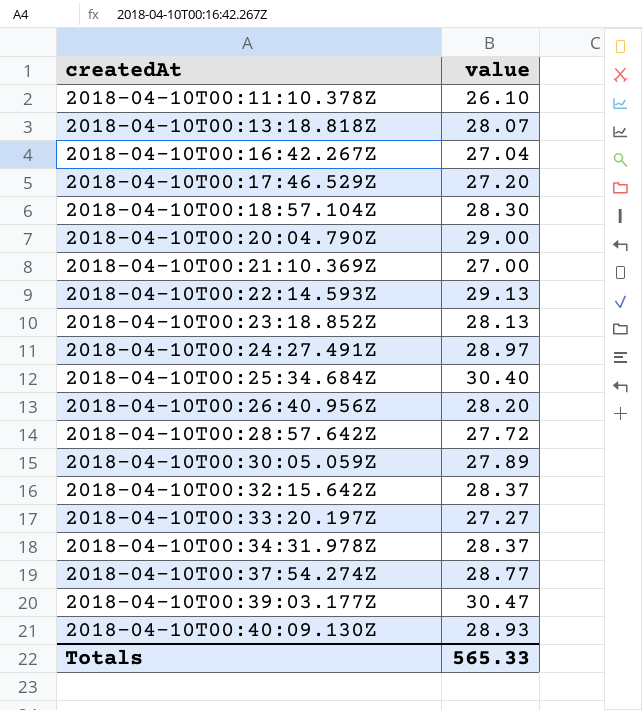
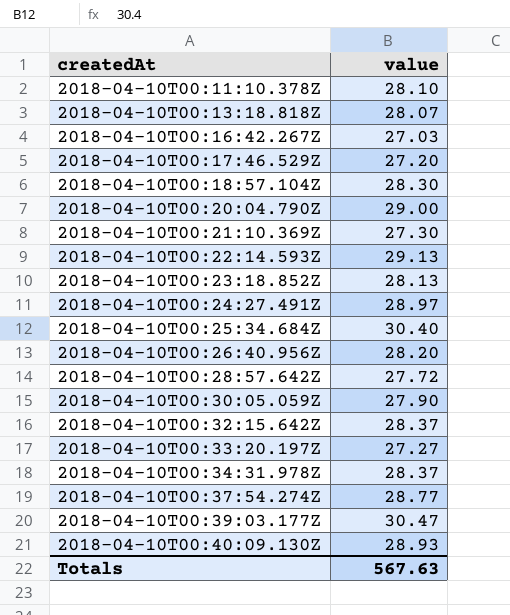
2018-04-10T00:11:10.378Z | value: 26.10 -> 28.10
2018-04-10T00:16:42.267Z | value: 27.04 -> 27.03
2018-04-10T00:21:10.369Z | value: 27.00 -> 27.30
2018-04-10T00:30:05.059Z | value: 27.89 -> 27.90
Totals | value: 565.33 -> 567.63

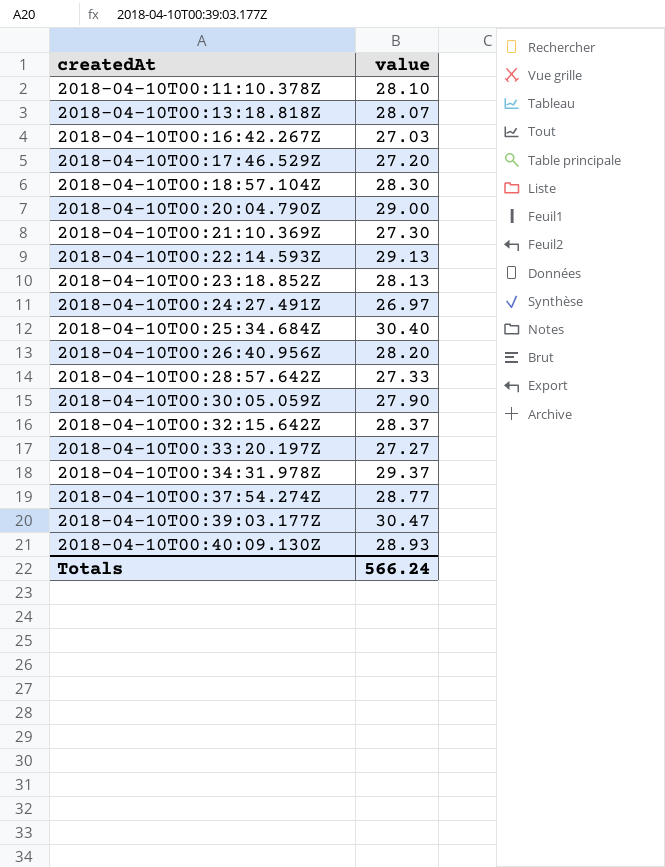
2018-04-10T00:24:27.491Z | value: 28.97 -> 26.97
2018-04-10T00:28:57.642Z | value: 27.72 -> 27.33
2018-04-10T00:34:31.978Z | value: 28.37 -> 29.37
Totals | value: 567.63 -> 566.24

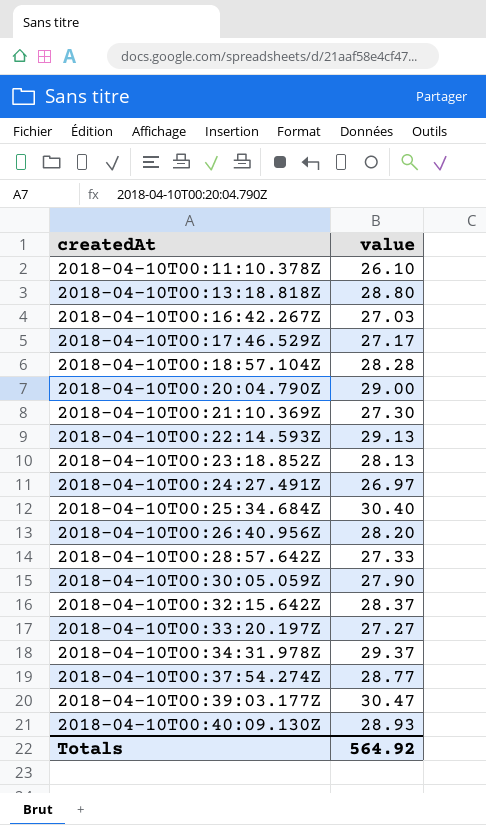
2018-04-10T00:11:10.378Z | value: 28.10 -> 26.10
2018-04-10T00:13:18.818Z | value: 28.07 -> 28.80
2018-04-10T00:17:46.529Z | value: 27.20 -> 27.17
2018-04-10T00:18:57.104Z | value: 28.30 -> 28.28
Totals | value: 566.24 -> 564.92

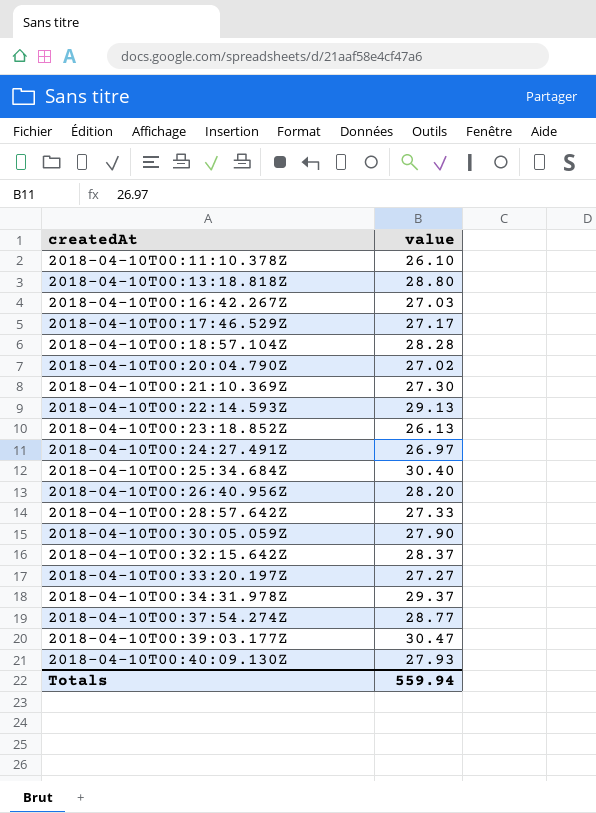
2018-04-10T00:20:04.790Z | value: 29.00 -> 27.02
2018-04-10T00:23:18.852Z | value: 28.13 -> 26.13
2018-04-10T00:40:09.130Z | value: 28.93 -> 27.93
Totals | value: 564.92 -> 559.94

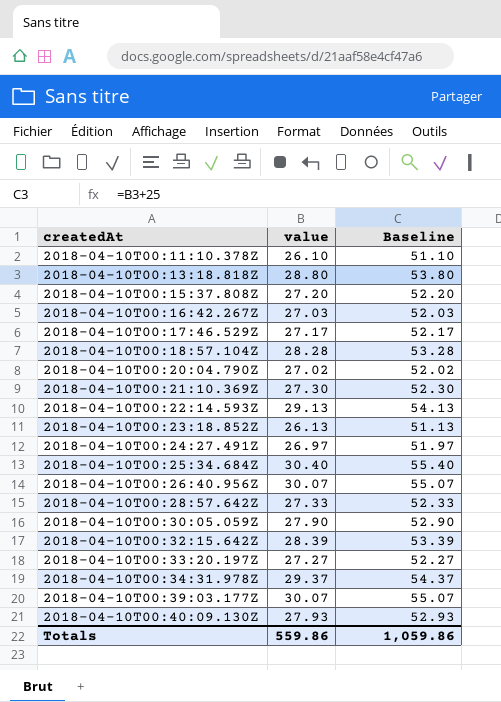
column Baseline | formula: none -> [value] + 25
row 2018-04-10T00:37:54.274Z: 28.77 -> none
row 2018-04-10T00:15:37.808Z: none -> 27.20 | 52.20
2018-04-10T00:26:40.956Z | value: 28.20 -> 30.07
2018-04-10T00:32:15.642Z | value: 28.37 -> 28.39
2018-04-10T00:39:03.177Z | value: 30.47 -> 30.07
Totals | value: 559.94 -> 559.86

